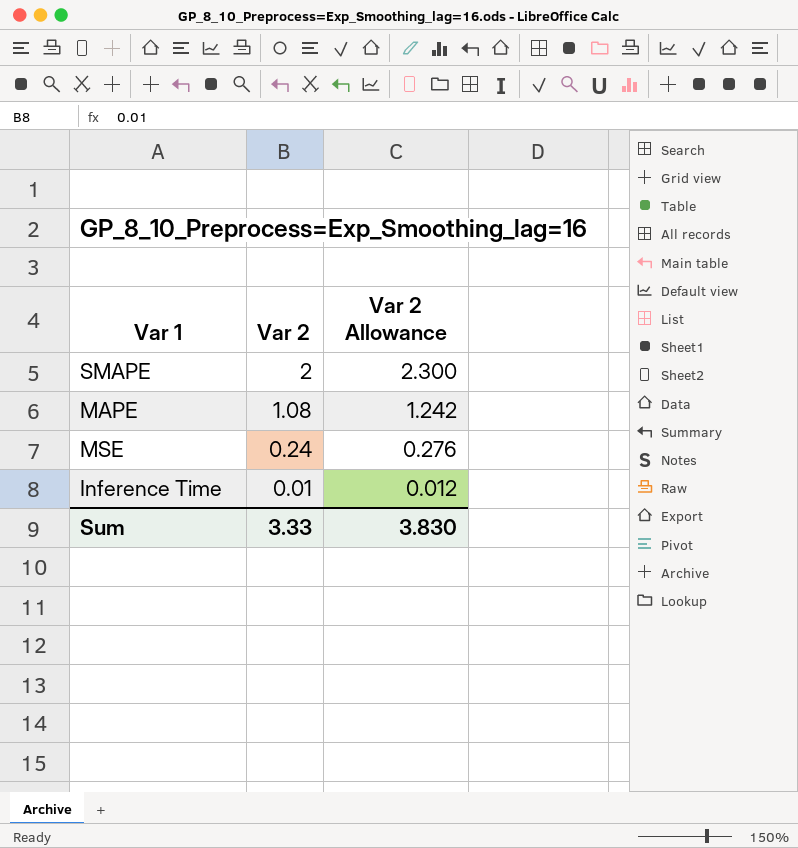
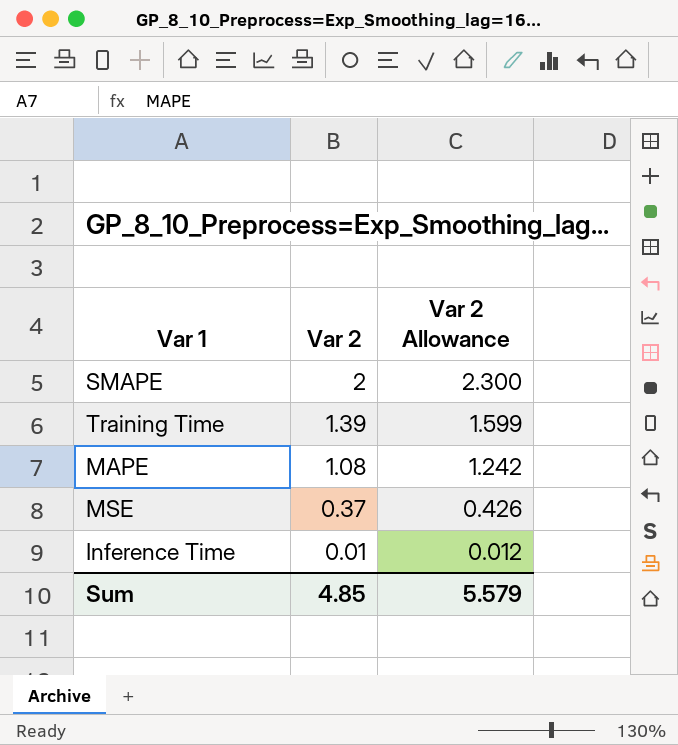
row Training Time: none -> 1.39 | 1.599
MSE | Var 2: 0.24 -> 0.37
MSE | Var 2 Allowance: 0.276 -> 0.426
Sum | Var 2: 3.33 -> 4.85
Sum | Var 2 Allowance: 3.830 -> 5.579

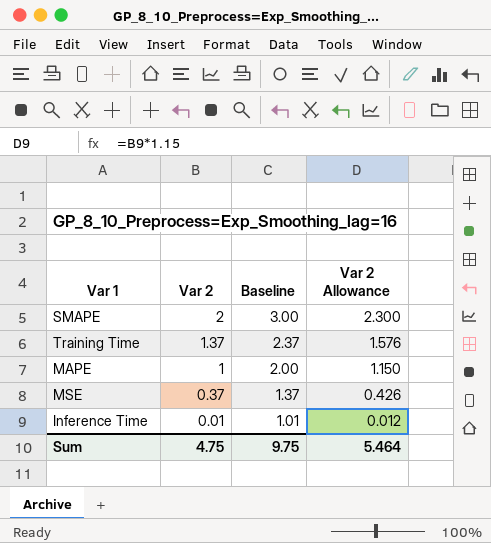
column Baseline | formula: none -> [Var 2] + 1
Training Time | Var 2: 1.39 -> 1.37
Training Time | Var 2 Allowance: 1.599 -> 1.576
MAPE | Var 2: 1.08 -> 1
MAPE | Var 2 Allowance: 1.242 -> 1.150
Sum | Var 2: 4.85 -> 4.75
Sum | Var 2 Allowance: 5.579 -> 5.464

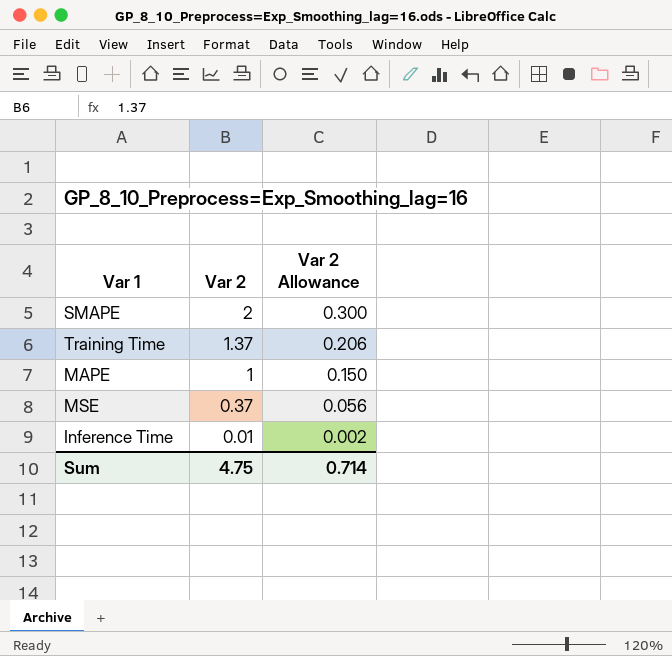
column Baseline | formula: [Var 2] + 1 -> none
column Var 2 Allowance | formula: [Var 2] * 1.15 -> [Var 2] * 0.15
Sum | Var 2 Allowance: 5.464 -> 0.714

